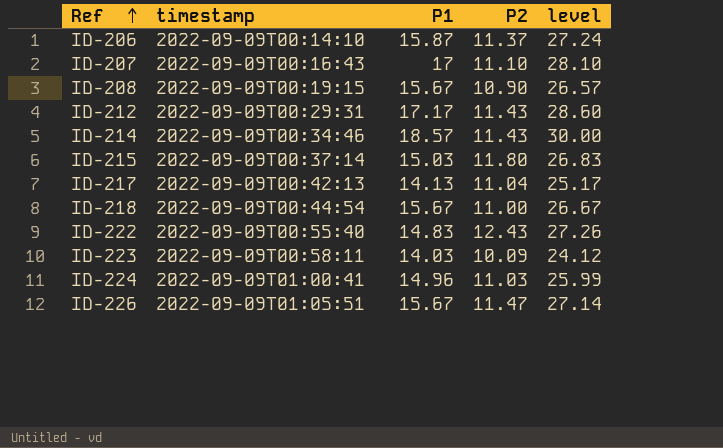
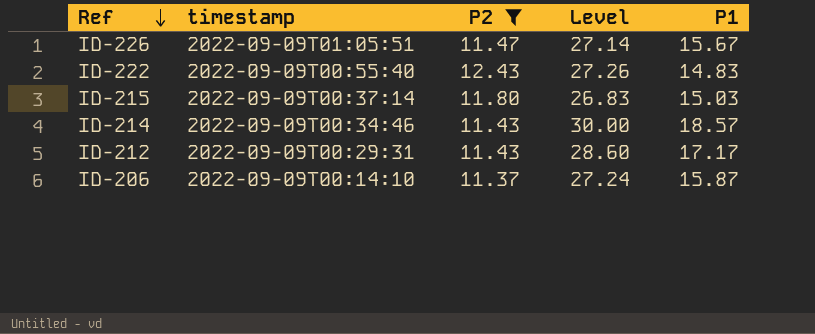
filter: none -> P2 >= 11.37
row order: Ref ascending -> Ref descending
column name: level -> Level
column P1 | position: 3 -> 5

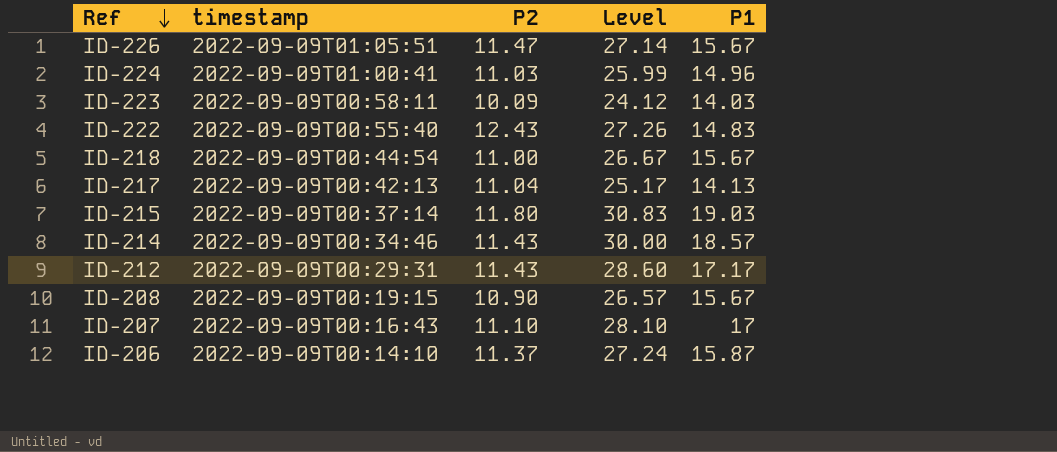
filter: P2 >= 11.37 -> none
ID-215 | Level: 26.83 -> 30.83
ID-215 | P1: 15.03 -> 19.03

